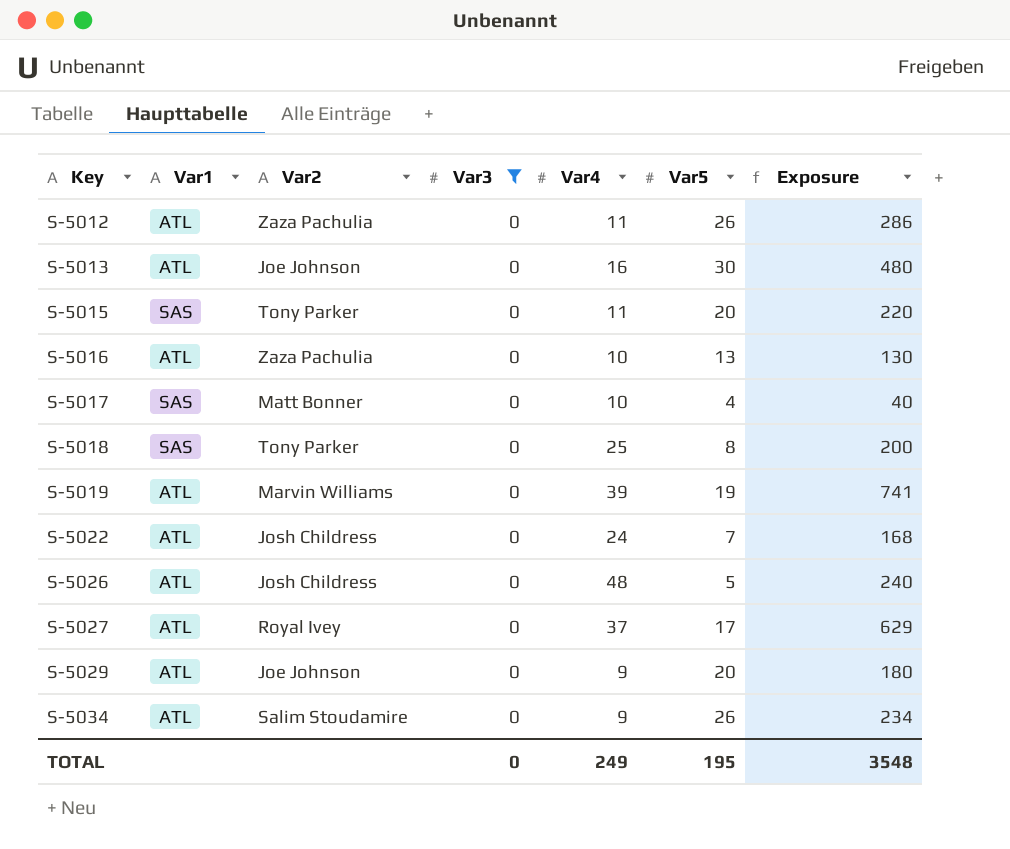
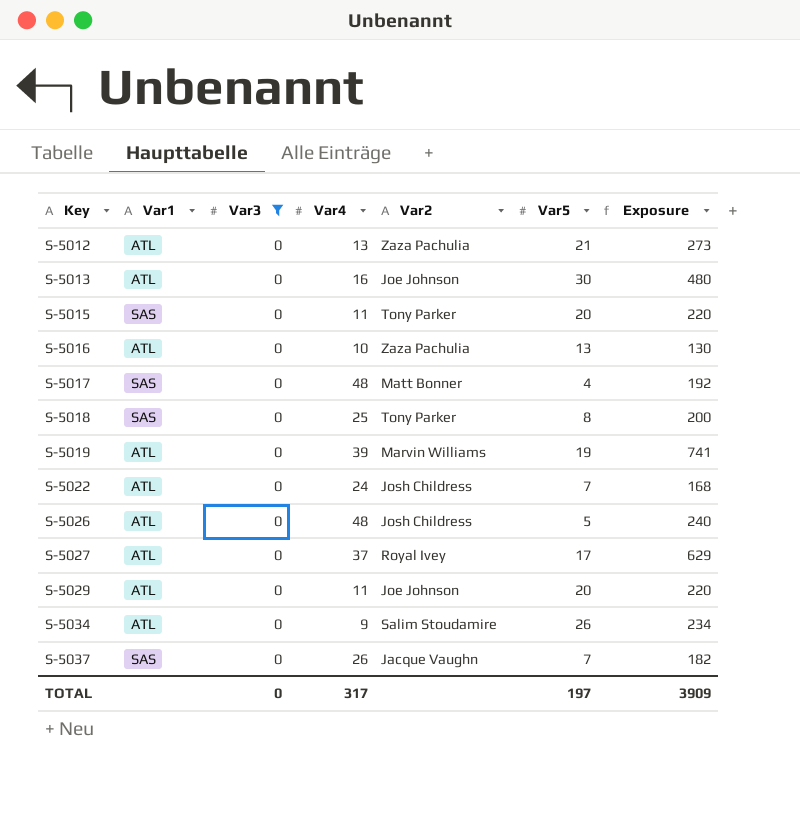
column Var2 | position: 3 -> 5
S-5012 | Var4: 11 -> 13
S-5012 | Var5: 26 -> 21
S-5012 | Exposure: 286 -> 273
S-5017 | Var4: 10 -> 48
S-5017 | Exposure: 40 -> 192
S-5029 | Var4: 9 -> 11
S-5029 | Exposure: 180 -> 220
row S-5037: none -> SAS | 0 | 26 | Jacque Vaughn | 7 | 182
TOTAL | Var4: 249 -> 317
TOTAL | Var5: 195 -> 197
TOTAL | Exposure: 3548 -> 3909

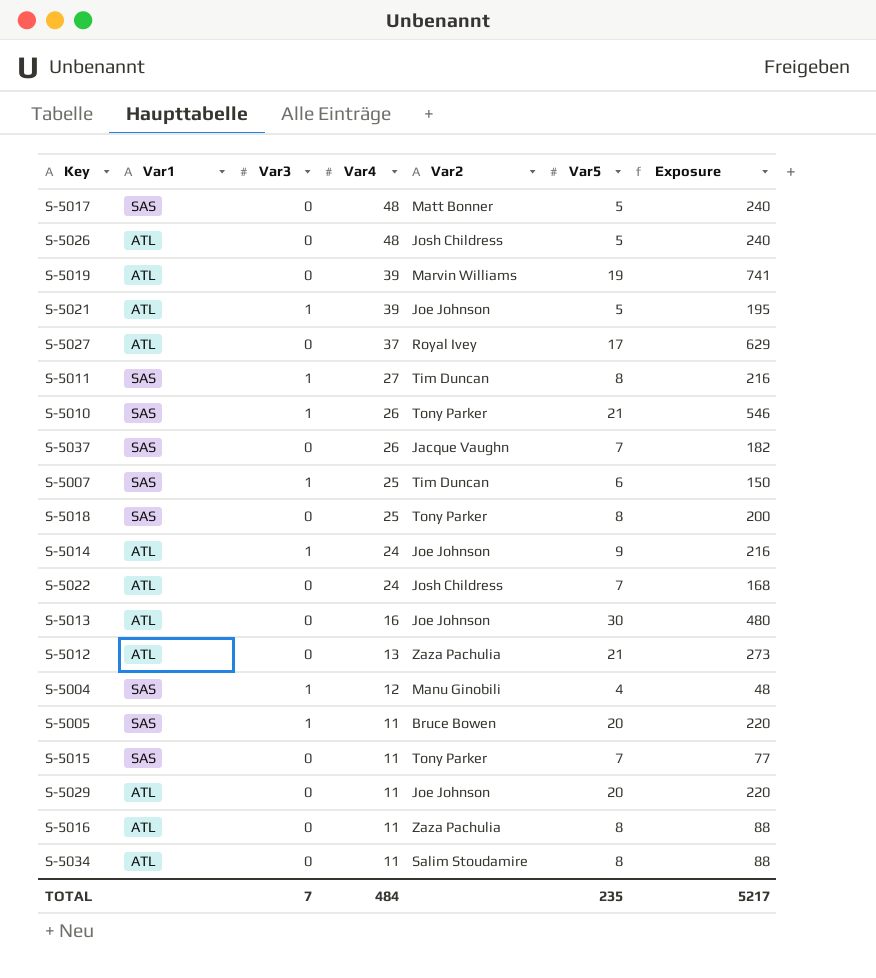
filter: Var3 = 0 -> none
row order: Key ascending -> Var4 descending
S-5017 | Var5: 4 -> 5
S-5017 | Exposure: 192 -> 240
S-5015 | Var5: 20 -> 7
S-5015 | Exposure: 220 -> 77
S-5016 | Var4: 10 -> 11
S-5016 | Var5: 13 -> 8
S-5016 | Exposure: 130 -> 88
S-5034 | Var4: 9 -> 11
S-5034 | Var5: 26 -> 8
S-5034 | Exposure: 234 -> 88
TOTAL | Var3: 0 -> 7
TOTAL | Var4: 317 -> 484
TOTAL | Var5: 197 -> 235
TOTAL | Exposure: 3909 -> 5217

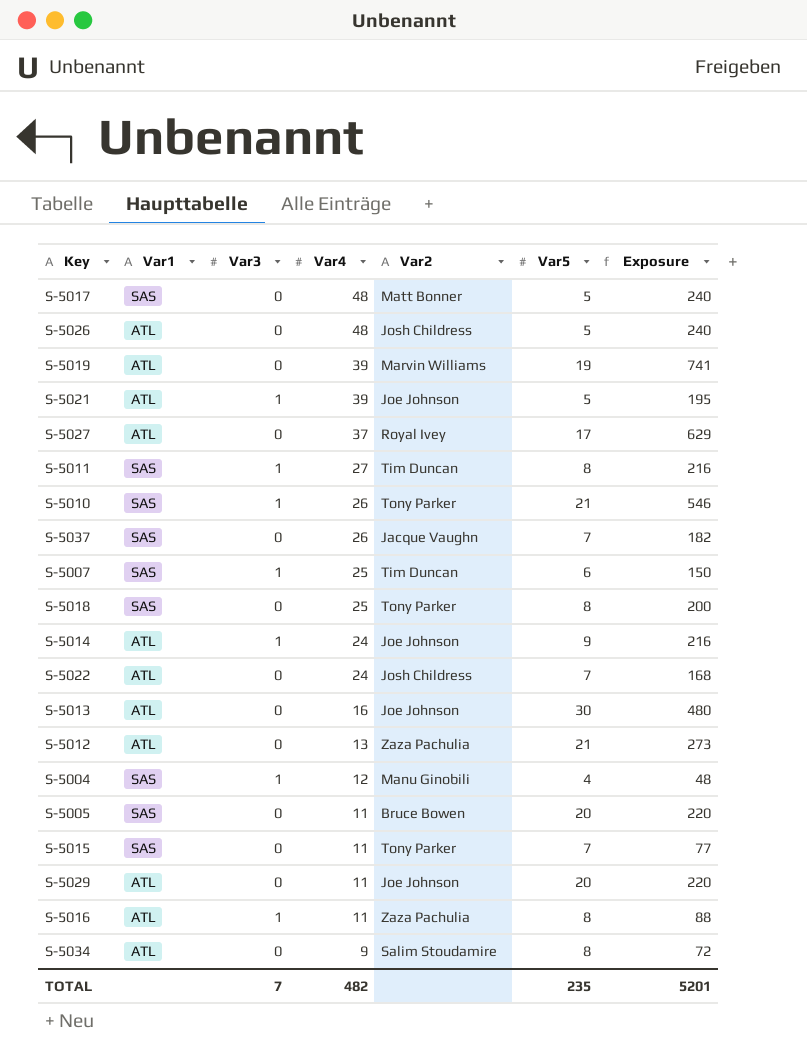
S-5005 | Var3: 1 -> 0
S-5016 | Var3: 0 -> 1
S-5034 | Var4: 11 -> 9
S-5034 | Exposure: 88 -> 72
TOTAL | Var4: 484 -> 482
TOTAL | Exposure: 5217 -> 5201

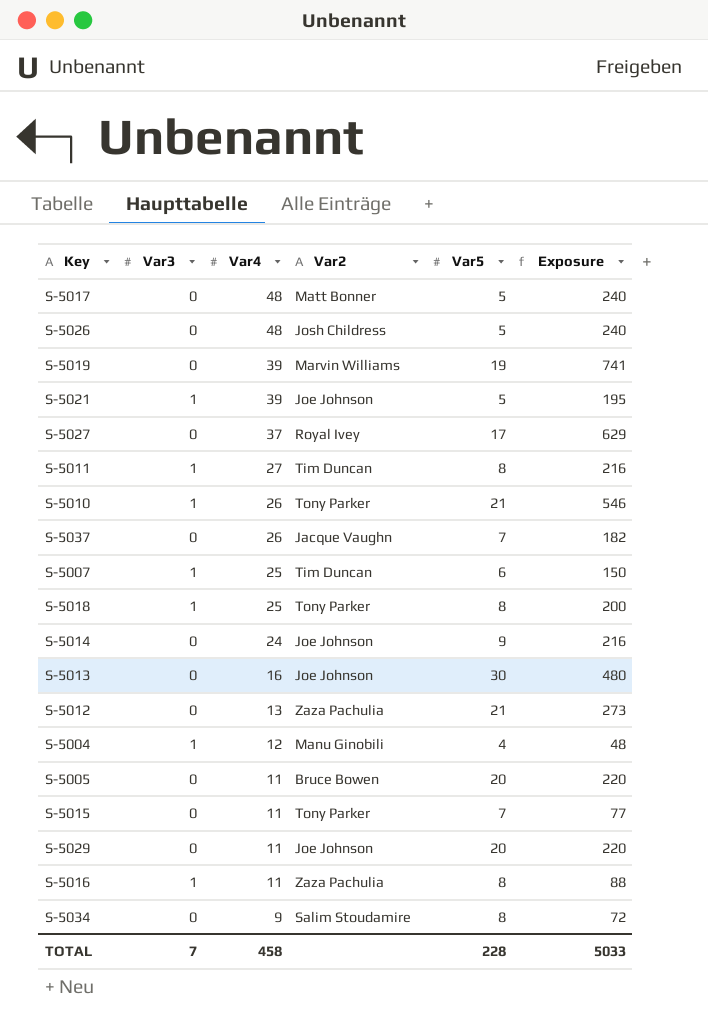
column Var1 | position: 2 -> none
row S-5022: ATL | 0 | 24 | Josh Childress | 7 | 168 -> none
S-5018 | Var3: 0 -> 1
S-5014 | Var3: 1 -> 0
TOTAL | Var4: 482 -> 458
TOTAL | Var5: 235 -> 228
TOTAL | Exposure: 5201 -> 5033

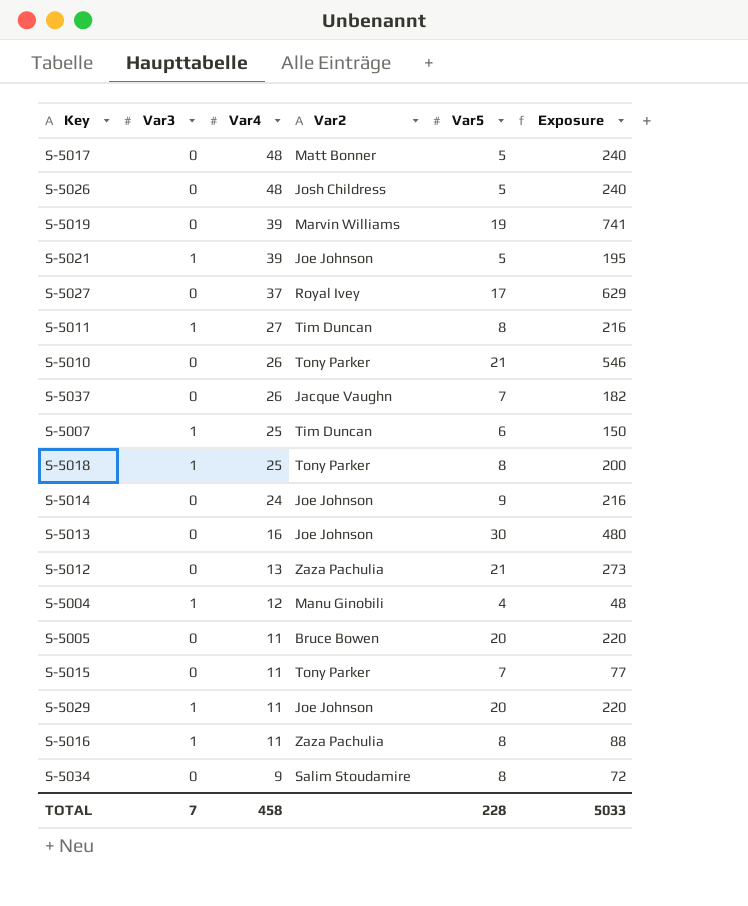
S-5010 | Var3: 1 -> 0
S-5029 | Var3: 0 -> 1

